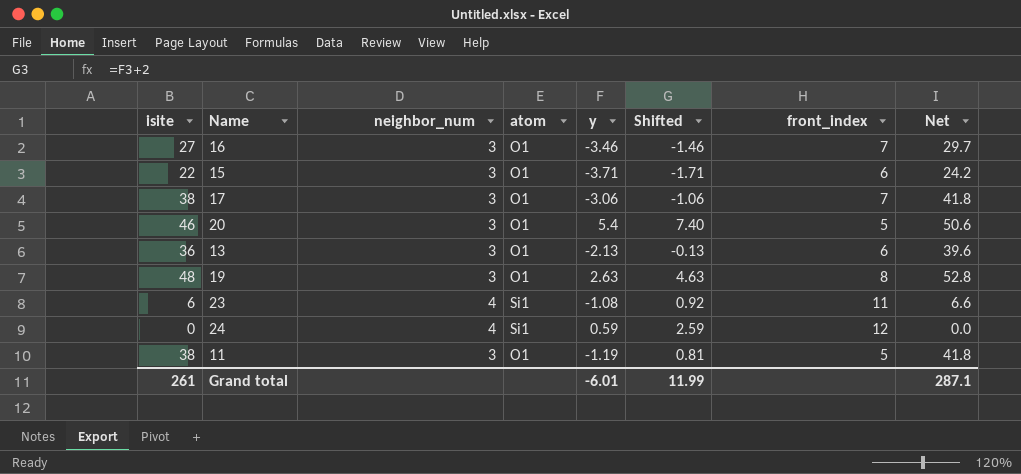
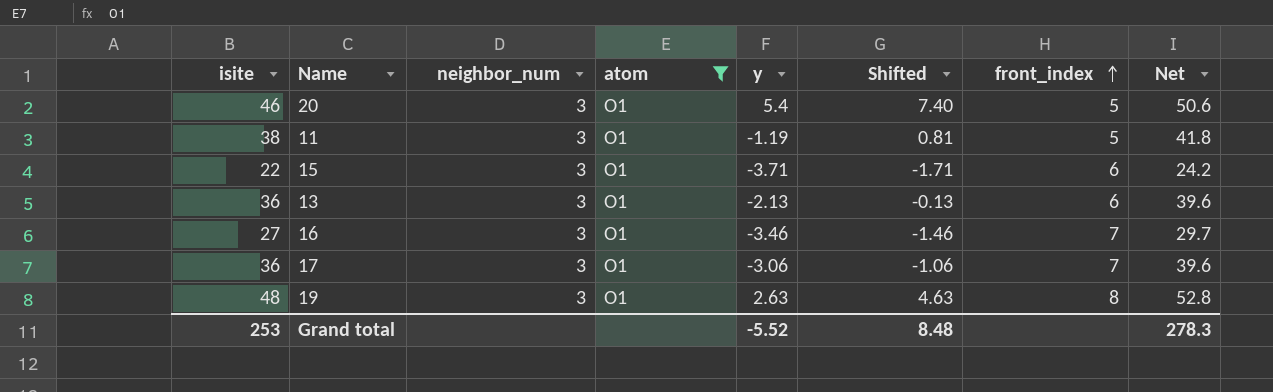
filter: none -> atom = O1
row order: none -> front_index ascending
17 | isite: 38 -> 36
17 | Net: 41.8 -> 39.6
Grand total | isite: 261 -> 253
Grand total | y: -6.01 -> -5.52
Grand total | Shifted: 11.99 -> 8.48
Grand total | Net: 287.1 -> 278.3

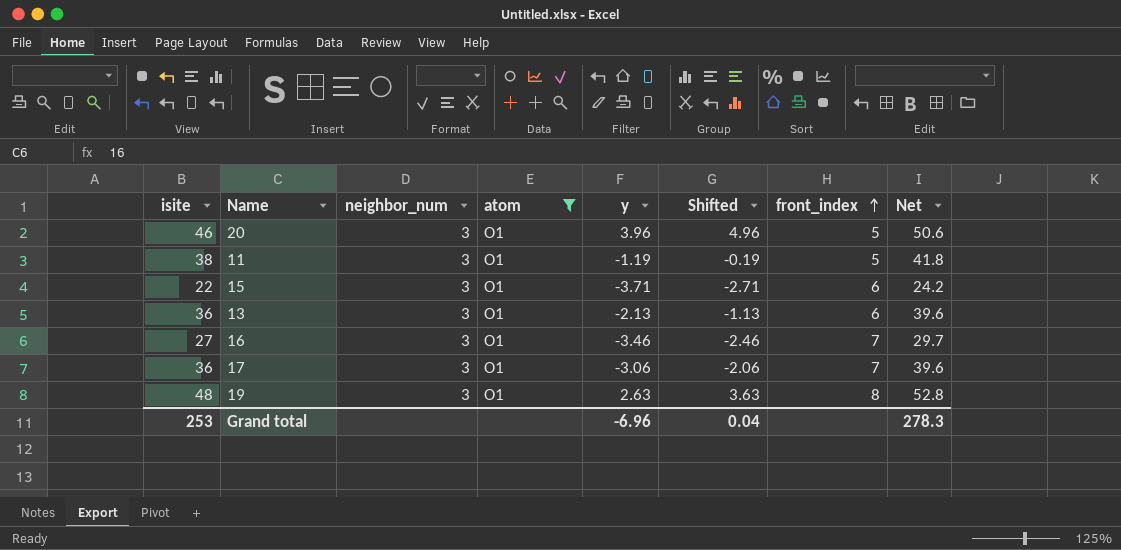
column Shifted | formula: [y] + 2 -> [y] + 1
20 | y: 5.4 -> 3.96
Grand total | y: -5.52 -> -6.96
Grand total | Shifted: 8.48 -> 0.04

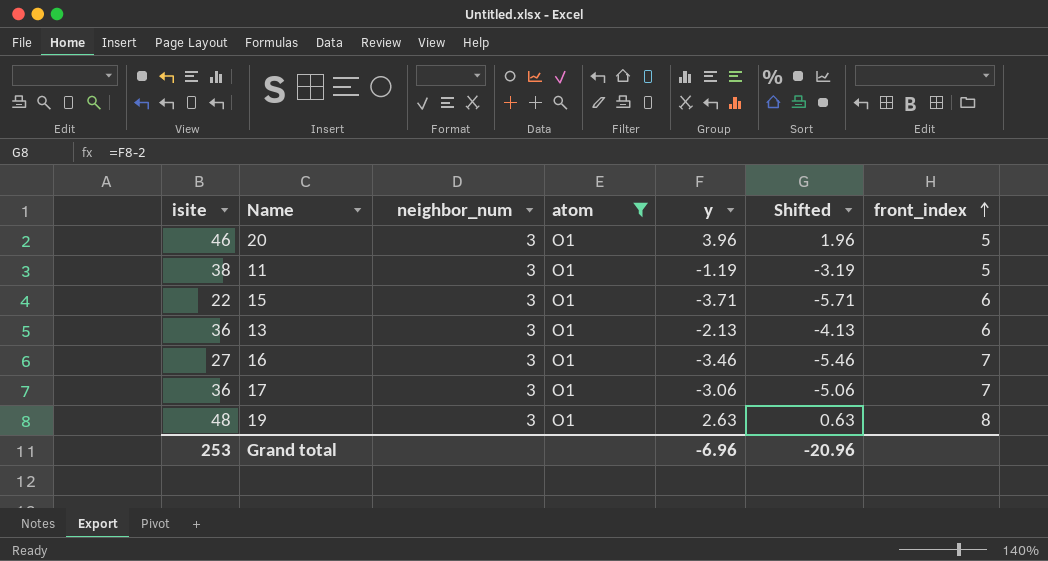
column Net | formula: [isite] * 1.1 -> none
column Shifted | formula: [y] + 1 -> [y] - 2
Grand total | Shifted: 0.04 -> -20.96

